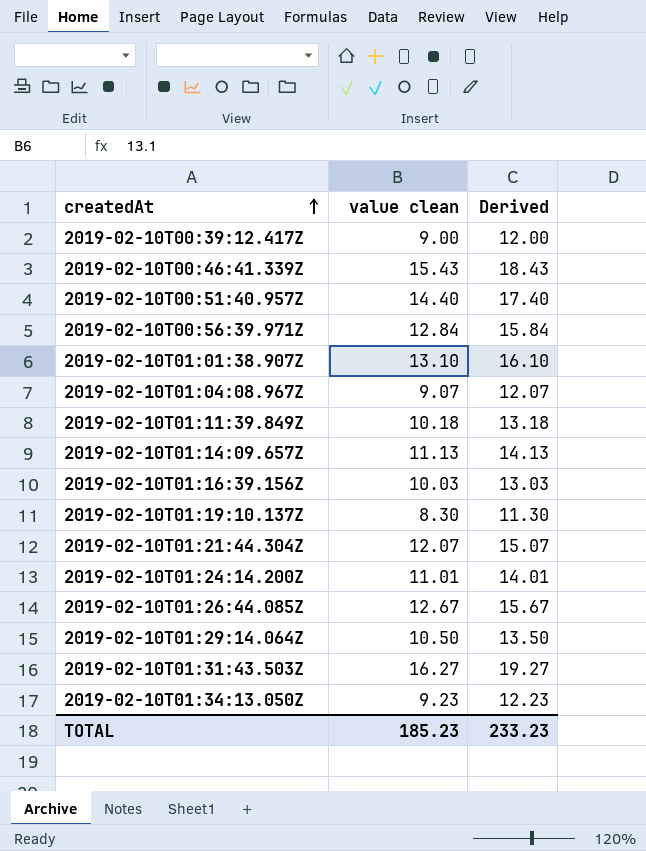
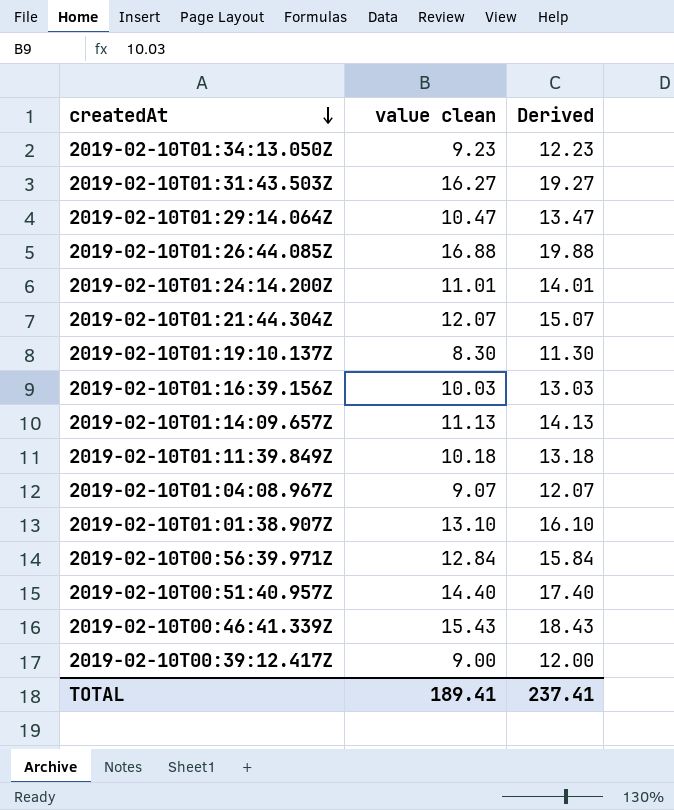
row order: createdAt ascending -> createdAt descending
2019-02-10T01:29:14.064Z | value clean: 10.50 -> 10.47
2019-02-10T01:29:14.064Z | Derived: 13.50 -> 13.47
2019-02-10T01:26:44.085Z | value clean: 12.67 -> 16.88
2019-02-10T01:26:44.085Z | Derived: 15.67 -> 19.88
TOTAL | value clean: 185.23 -> 189.41
TOTAL | Derived: 233.23 -> 237.41

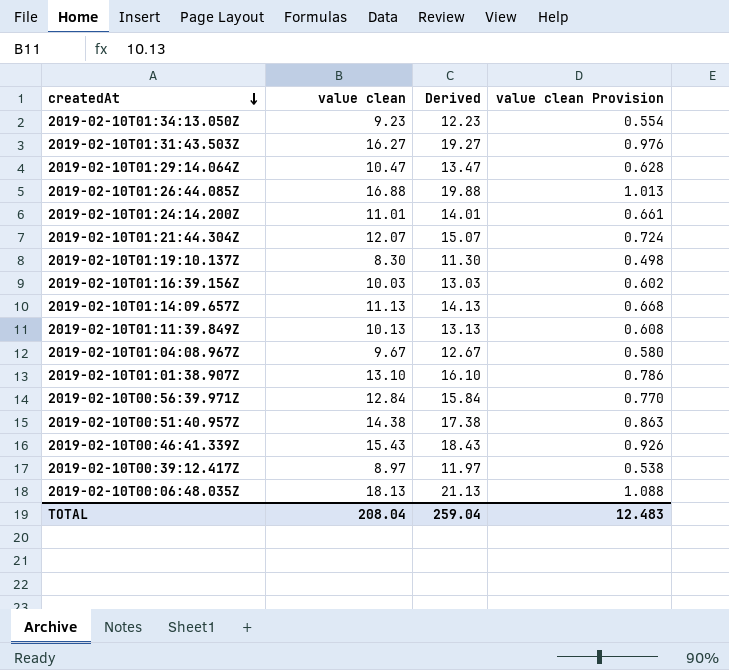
column value clean Provision | formula: none -> [value clean] * 0.06
2019-02-10T01:11:39.849Z | value clean: 10.18 -> 10.13
2019-02-10T01:11:39.849Z | Derived: 13.18 -> 13.13
2019-02-10T01:04:08.967Z | value clean: 9.07 -> 9.67
2019-02-10T01:04:08.967Z | Derived: 12.07 -> 12.67
2019-02-10T00:51:40.957Z | value clean: 14.40 -> 14.38
2019-02-10T00:51:40.957Z | Derived: 17.40 -> 17.38
2019-02-10T00:39:12.417Z | value clean: 9.00 -> 8.97
2019-02-10T00:39:12.417Z | Derived: 12.00 -> 11.97
row 2019-02-10T00:06:48.035Z: none -> 18.13 | 21.13 | 1.088
TOTAL | value clean: 189.41 -> 208.04
TOTAL | Derived: 237.41 -> 259.04

